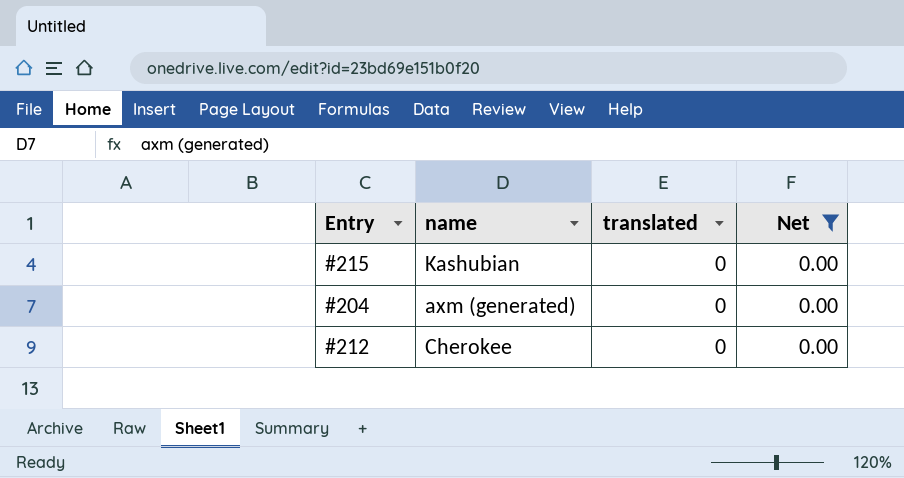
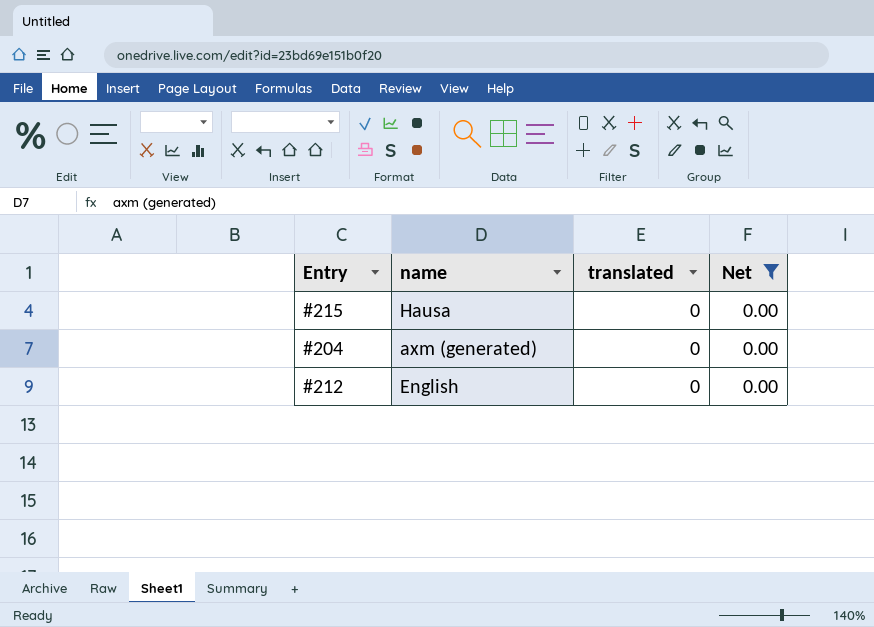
#215 | name: Kashubian -> Hausa
#212 | name: Cherokee -> English

